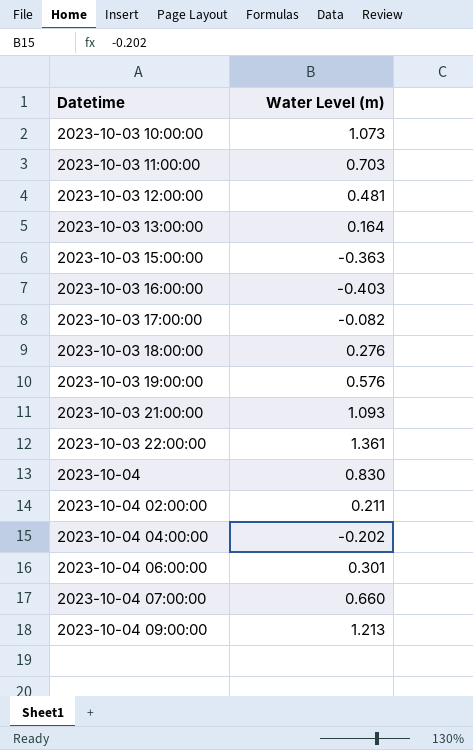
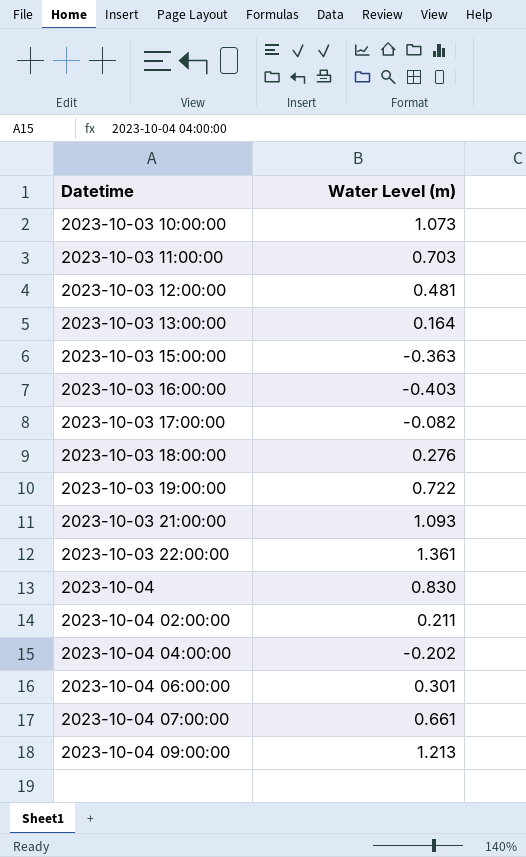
2023-10-03 19:00:00 | Water Level (m): 0.576 -> 0.722
2023-10-04 07:00:00 | Water Level (m): 0.660 -> 0.661

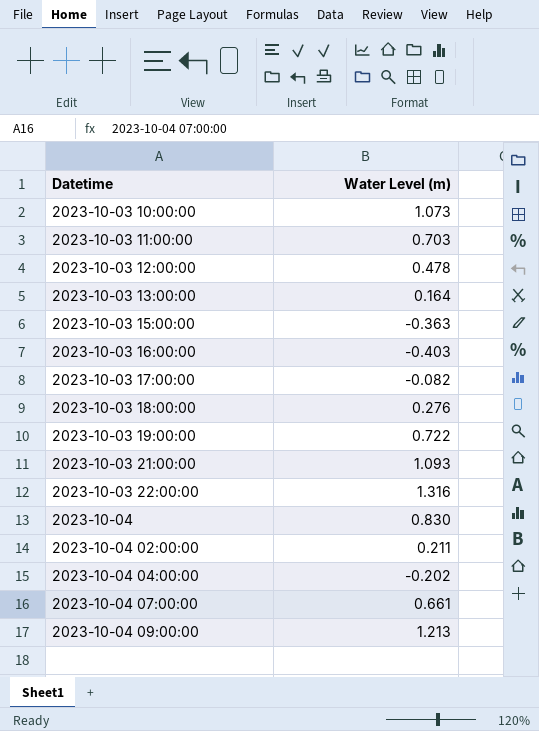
row 2023-10-04 06:00:00: 0.301 -> none
2023-10-03 12:00:00 | Water Level (m): 0.481 -> 0.478
2023-10-03 22:00:00 | Water Level (m): 1.361 -> 1.316

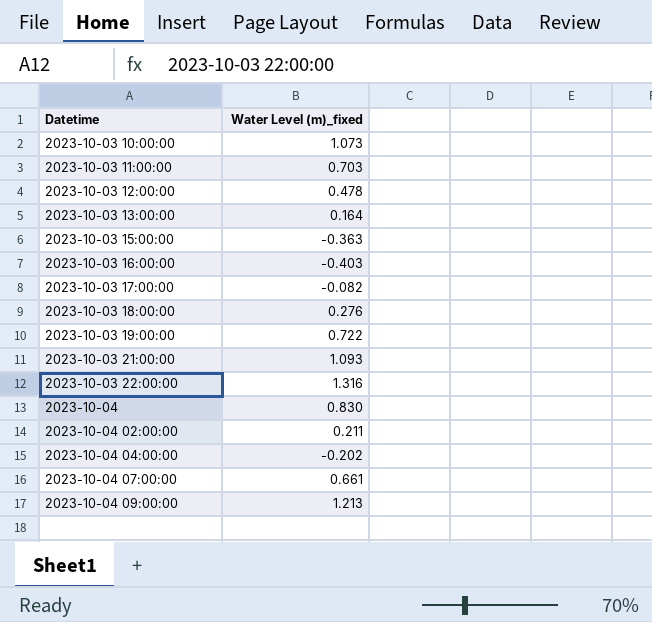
column name: Water Level (m) -> Water Level (m)_fixed

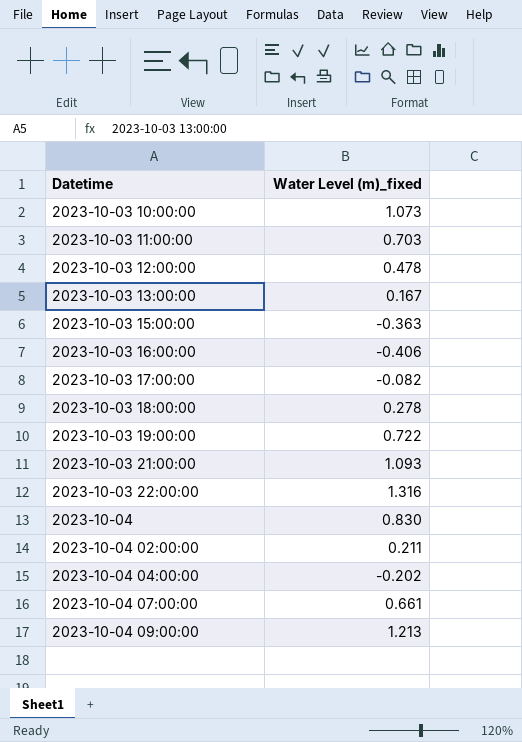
2023-10-03 13:00:00 | Water Level (m)_fixed: 0.164 -> 0.167
2023-10-03 16:00:00 | Water Level (m)_fixed: -0.403 -> -0.406
2023-10-03 18:00:00 | Water Level (m)_fixed: 0.276 -> 0.278

